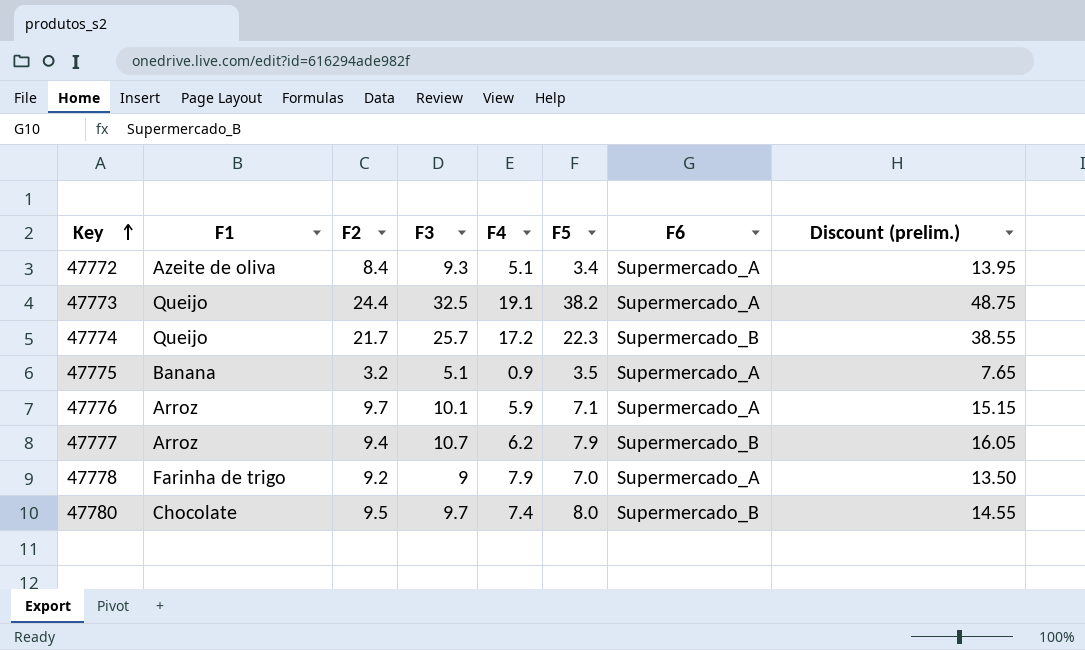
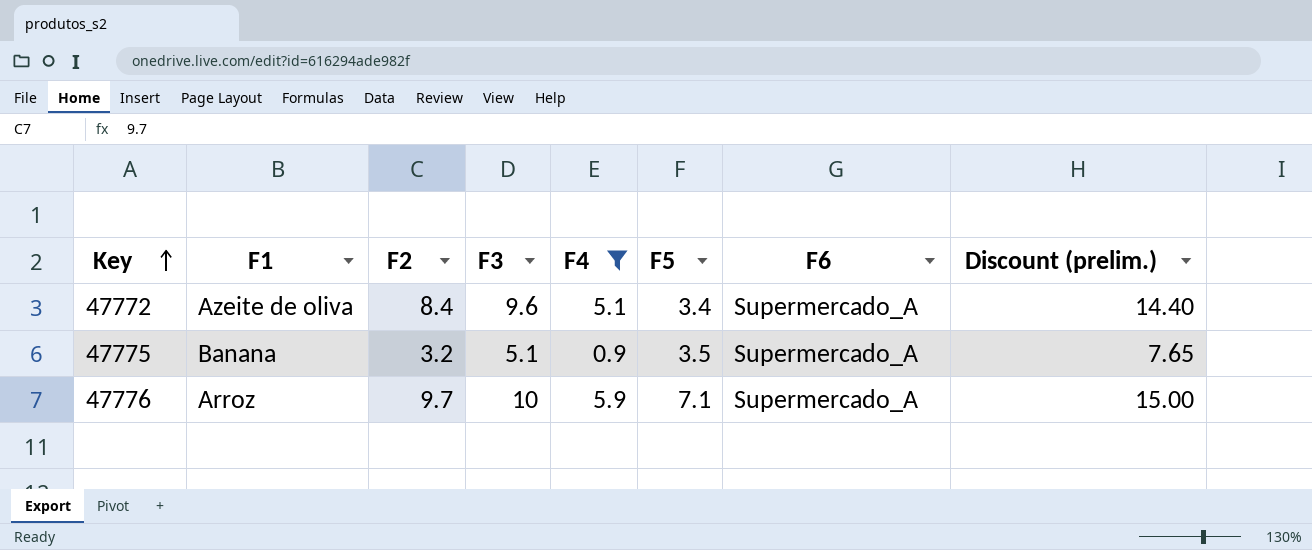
filter: none -> F4 <= 5.9
47772 | F3: 9.3 -> 9.6
47772 | Discount (prelim.): 13.95 -> 14.40
47776 | F3: 10.1 -> 10
47776 | Discount (prelim.): 15.15 -> 15.00

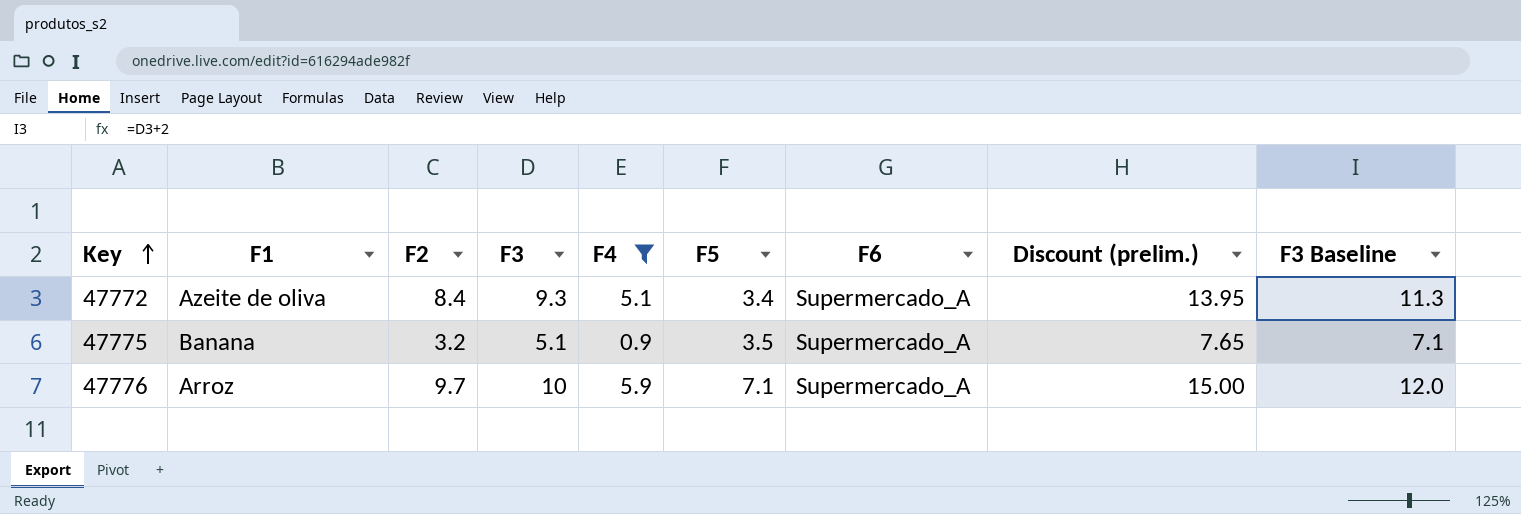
column F3 Baseline | formula: none -> [F3] + 2
47772 | F3: 9.6 -> 9.3
47772 | Discount (prelim.): 14.40 -> 13.95

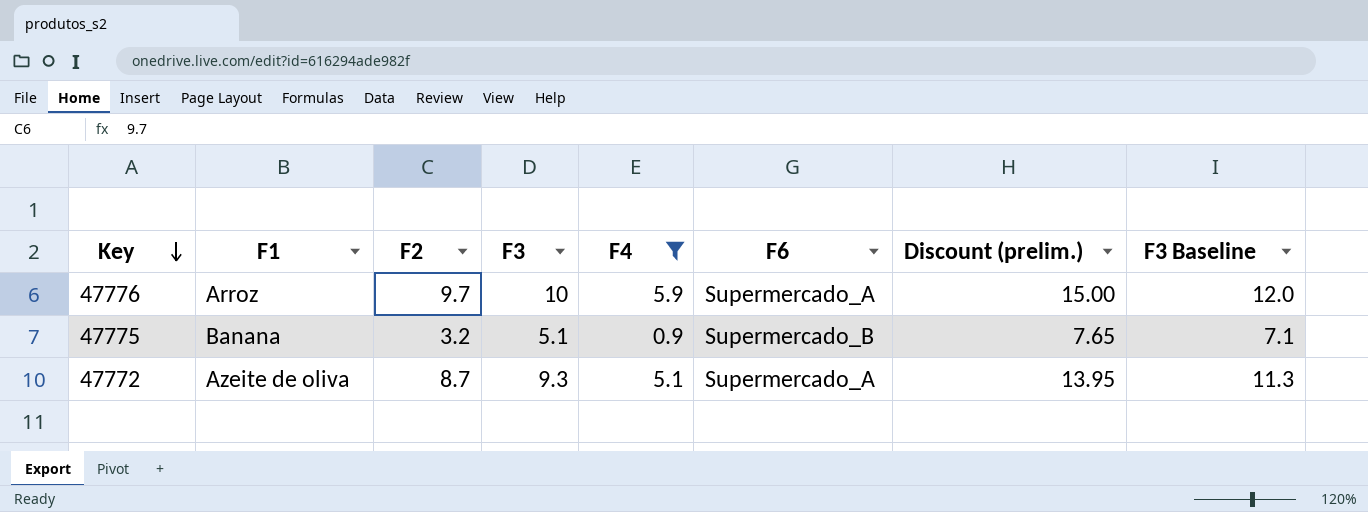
row order: Key ascending -> Key descending
column F5 | position: 6 -> none
47775 | F6: Supermercado_A -> Supermercado_B
47772 | F2: 8.4 -> 8.7

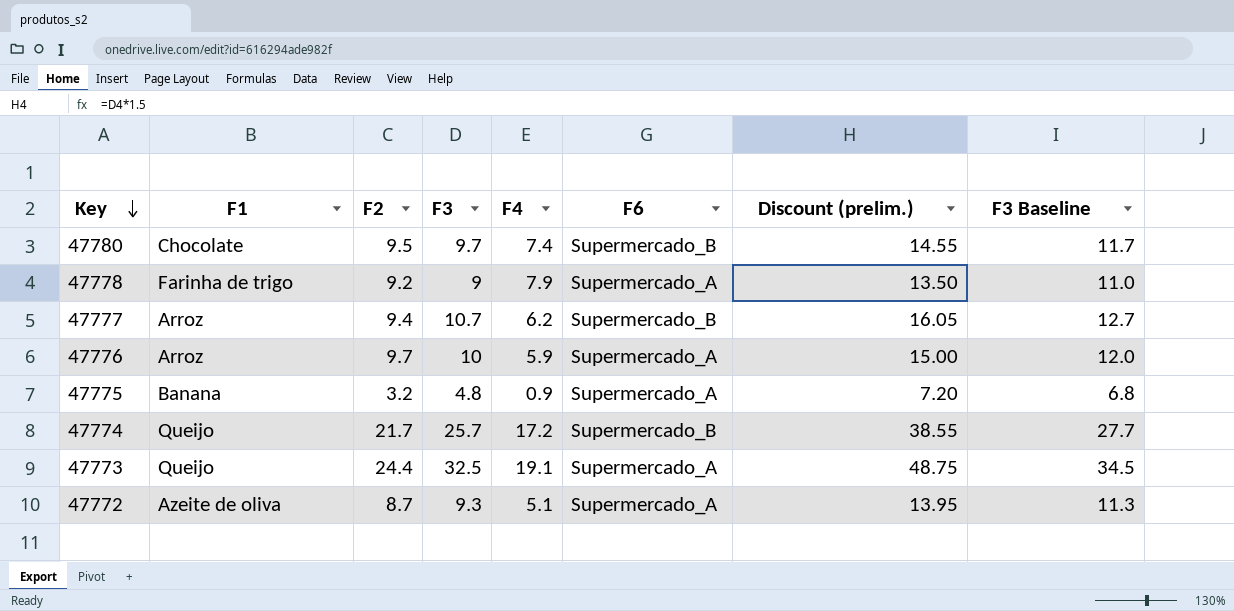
filter: F4 <= 5.9 -> none
47775 | F3: 5.1 -> 4.8
47775 | F6: Supermercado_B -> Supermercado_A
47775 | Discount (prelim.): 7.65 -> 7.20
47775 | F3 Baseline: 7.1 -> 6.8

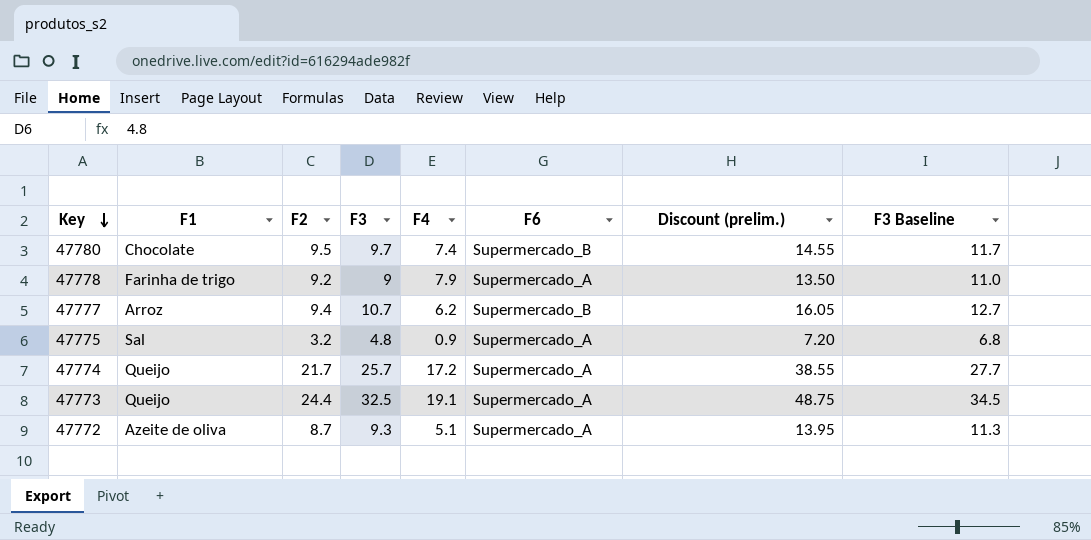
row 47776: Arroz | 9.7 | 10 | 5.9 | Supermercado_A | 15.00 | 12.0 -> none
47775 | F1: Banana -> Sal
47774 | F6: Supermercado_B -> Supermercado_A

